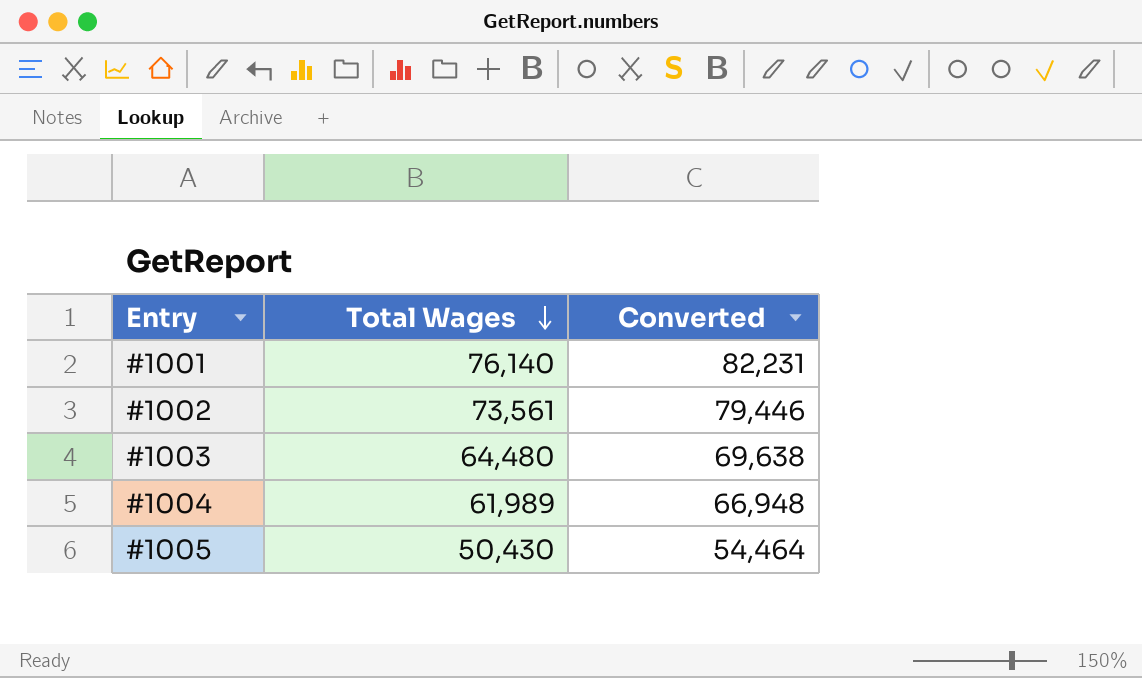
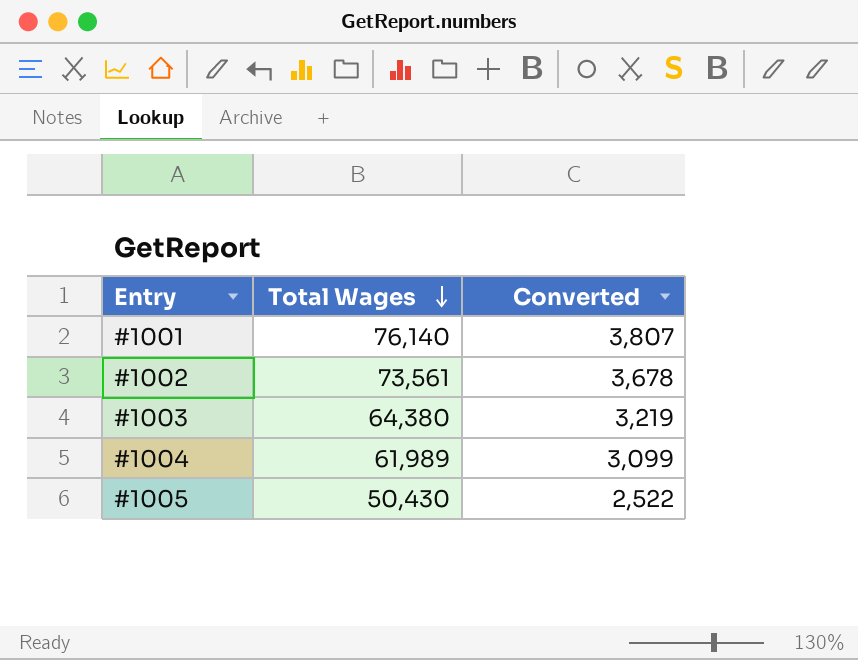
column Converted | formula: [Total Wages] * 1.08 -> [Total Wages] * 0.05
#1003 | Total Wages: 64,480 -> 64,380

